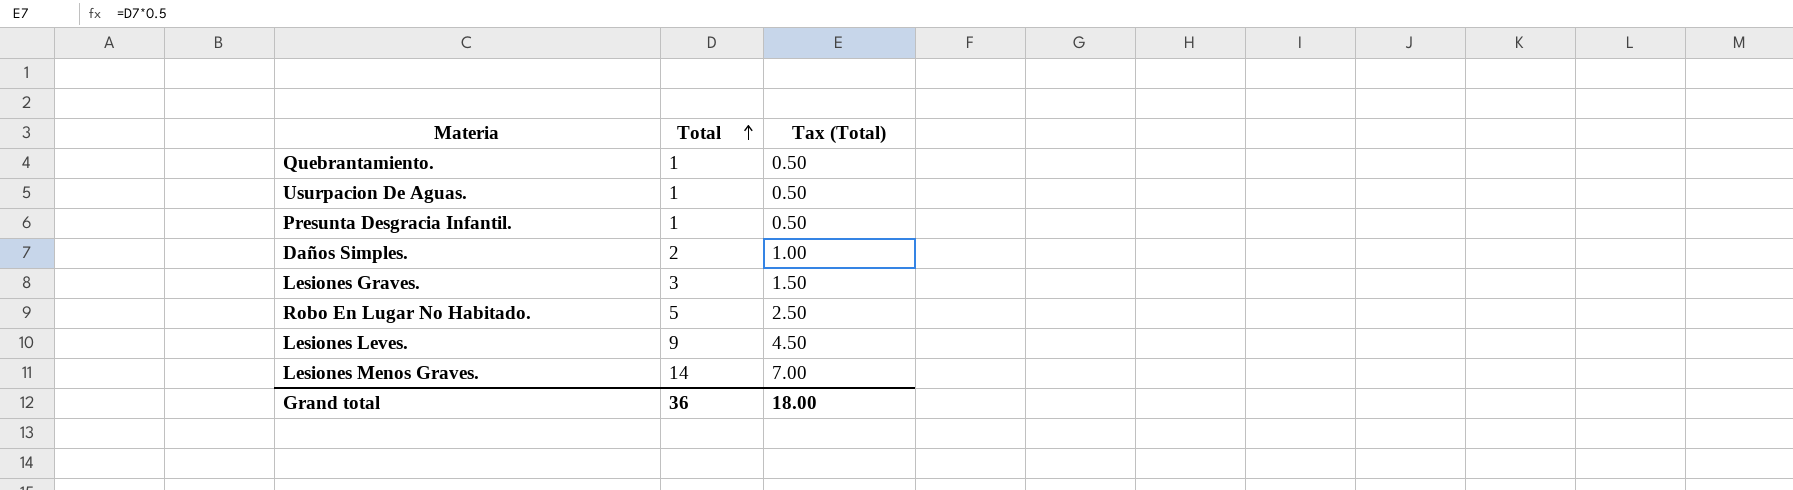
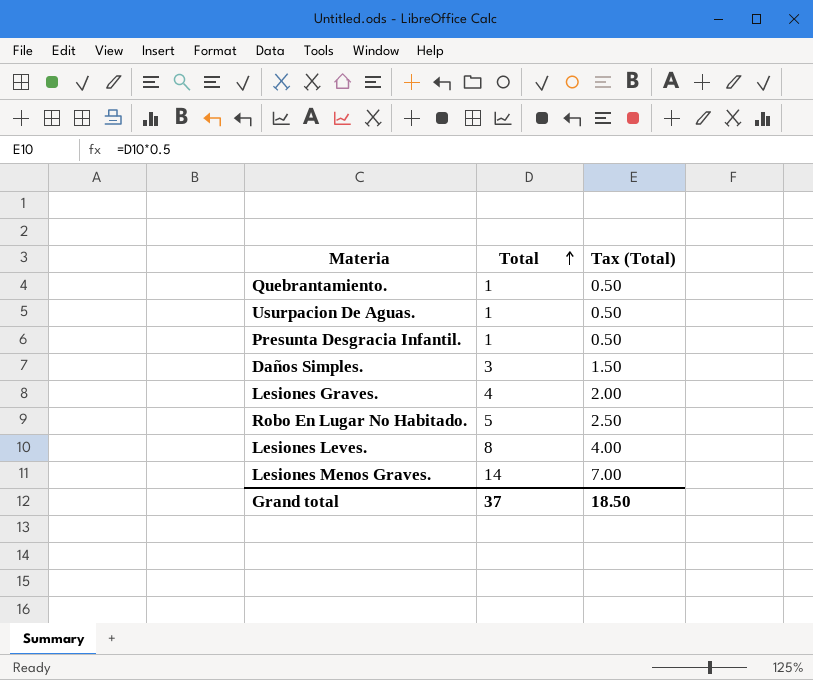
Daños Simples. | Total: 2 -> 3
Daños Simples. | Tax (Total): 1.00 -> 1.50
Lesiones Graves. | Total: 3 -> 4
Lesiones Graves. | Tax (Total): 1.50 -> 2.00
Lesiones Leves. | Total: 9 -> 8
Lesiones Leves. | Tax (Total): 4.50 -> 4.00
Grand total | Total: 36 -> 37
Grand total | Tax (Total): 18.00 -> 18.50

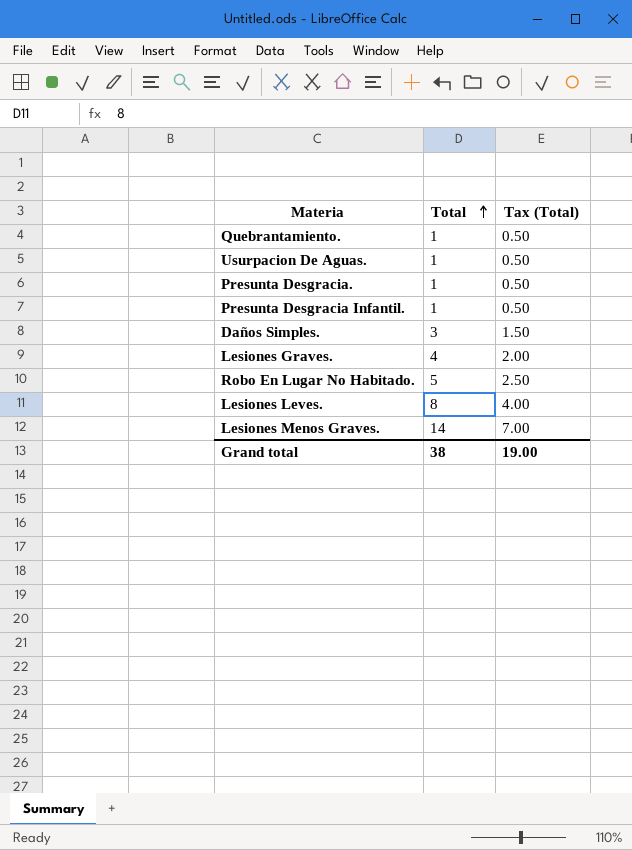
row Presunta Desgracia.: none -> 1 | 0.50
Grand total | Total: 37 -> 38
Grand total | Tax (Total): 18.50 -> 19.00

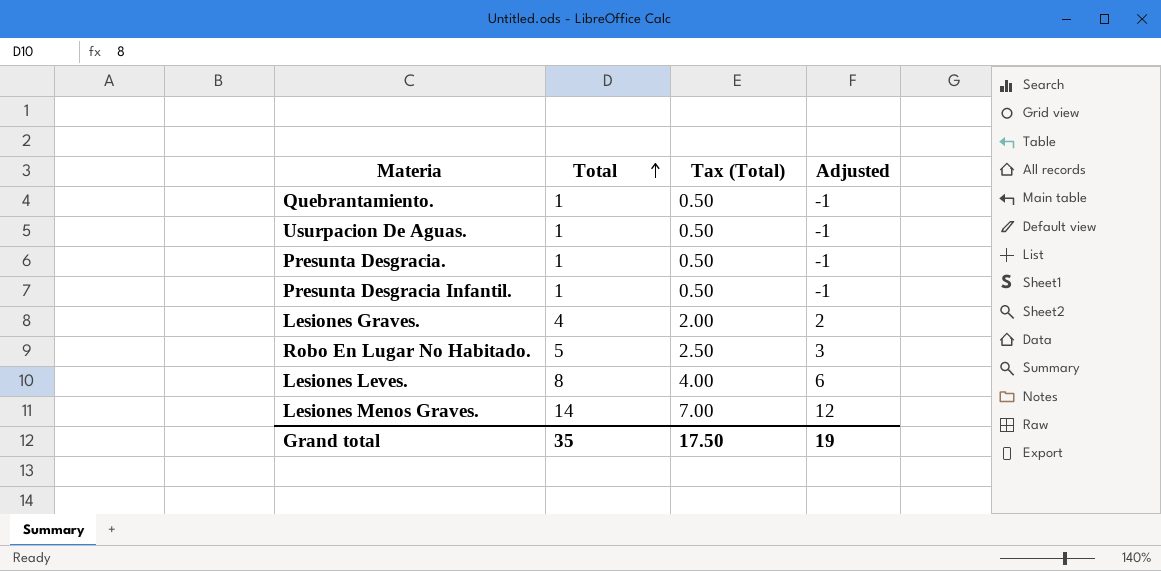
column Adjusted | formula: none -> [Total] - 2
row Daños Simples.: 3 | 1.50 -> none
Grand total | Total: 38 -> 35
Grand total | Tax (Total): 19.00 -> 17.50

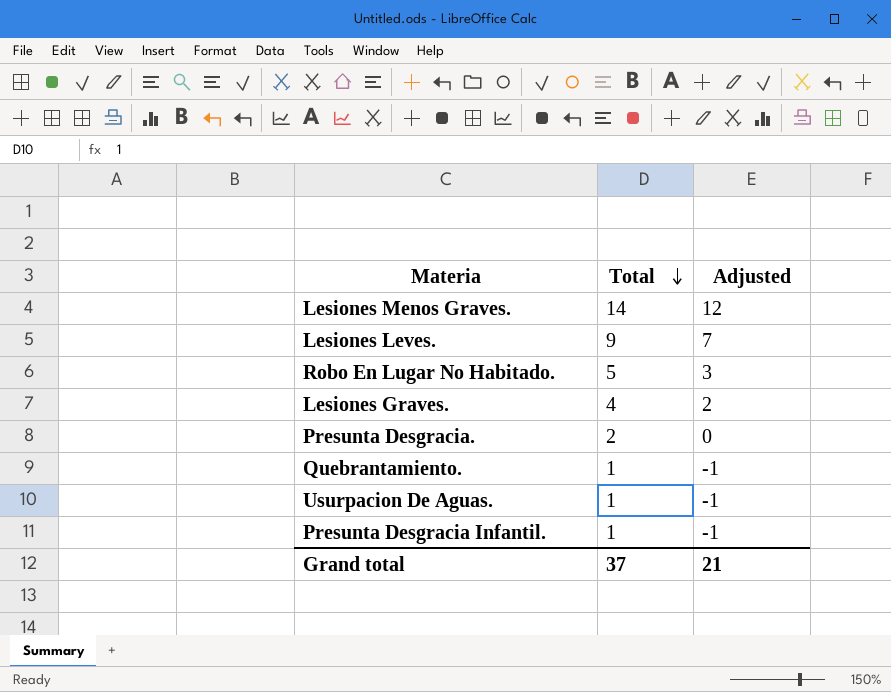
row order: Total ascending -> Total descending
column Tax (Total) | formula: [Total] * 0.5 -> none
Lesiones Leves. | Total: 8 -> 9
Lesiones Leves. | Adjusted: 6 -> 7
Presunta Desgracia. | Total: 1 -> 2
Presunta Desgracia. | Adjusted: -1 -> 0
Grand total | Total: 35 -> 37
Grand total | Adjusted: 19 -> 21

